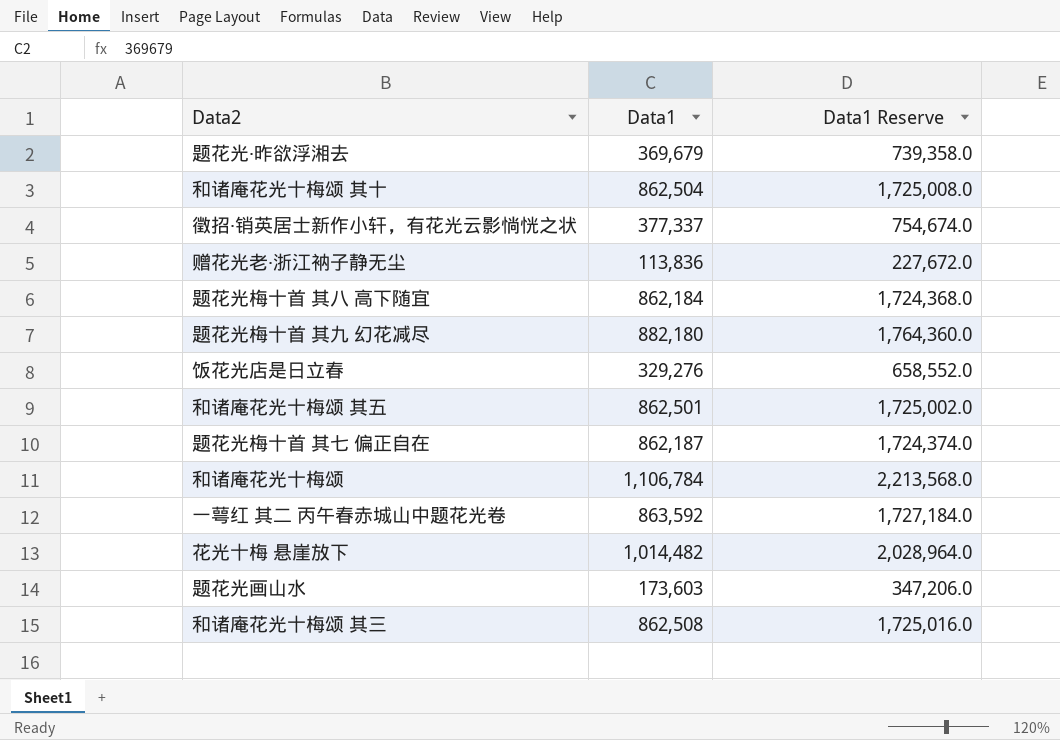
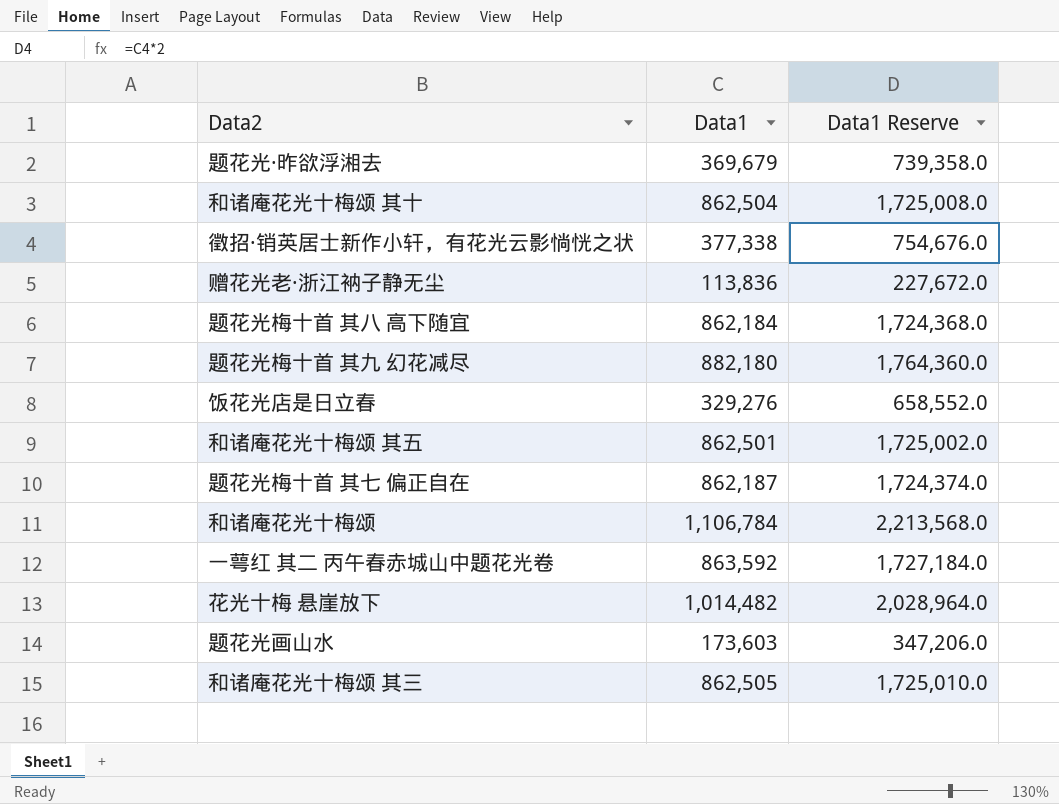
徵招·销英居士新作小轩，有花光云影惝恍之状 | Data1: 377,337 -> 377,338
徵招·销英居士新作小轩，有花光云影惝恍之状 | Data1 Reserve: 754,674.0 -> 754,676.0
和诸庵花光十梅颂 其三 | Data1: 862,508 -> 862,505
和诸庵花光十梅颂 其三 | Data1 Reserve: 1,725,016.0 -> 1,725,010.0

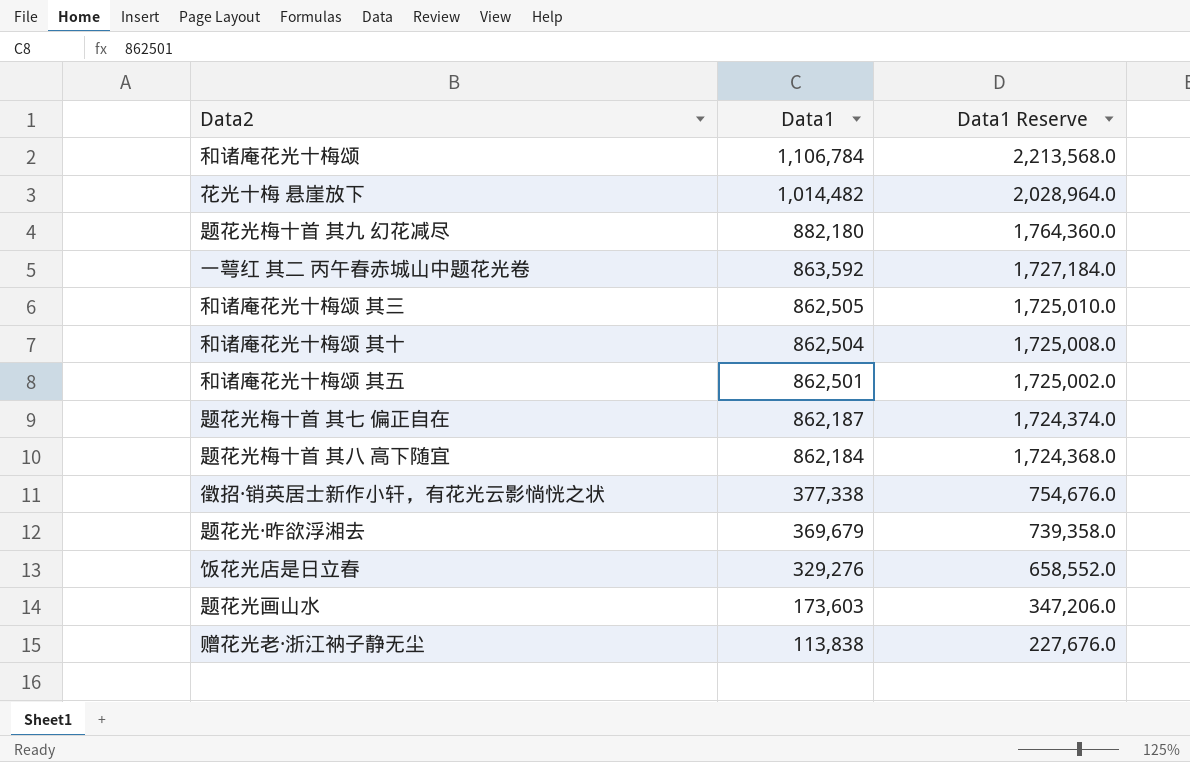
row order: none -> Data1 descending
赠花光老·浙江衲子静无尘 | Data1: 113,836 -> 113,838
赠花光老·浙江衲子静无尘 | Data1 Reserve: 227,672.0 -> 227,676.0

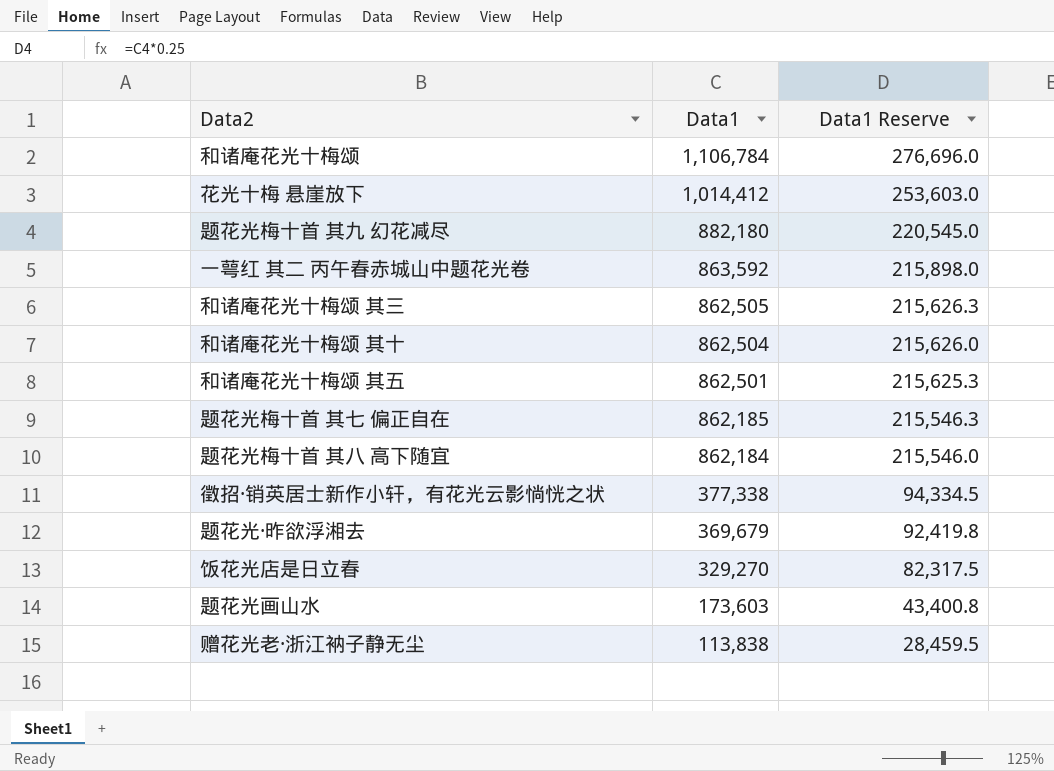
column Data1 Reserve | formula: [Data1] * 2 -> [Data1] * 0.25
花光十梅 悬崖放下 | Data1: 1,014,482 -> 1,014,412
题花光梅十首 其七 偏正自在 | Data1: 862,187 -> 862,185
饭花光店是日立春 | Data1: 329,276 -> 329,270

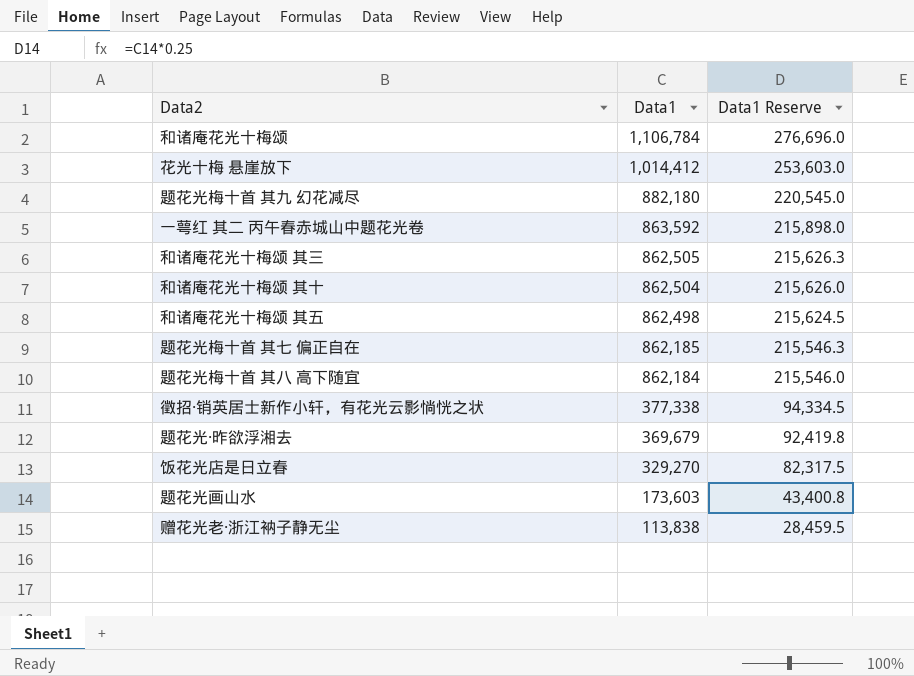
和诸庵花光十梅颂 其五 | Data1: 862,501 -> 862,498
和诸庵花光十梅颂 其五 | Data1 Reserve: 215,625.3 -> 215,624.5

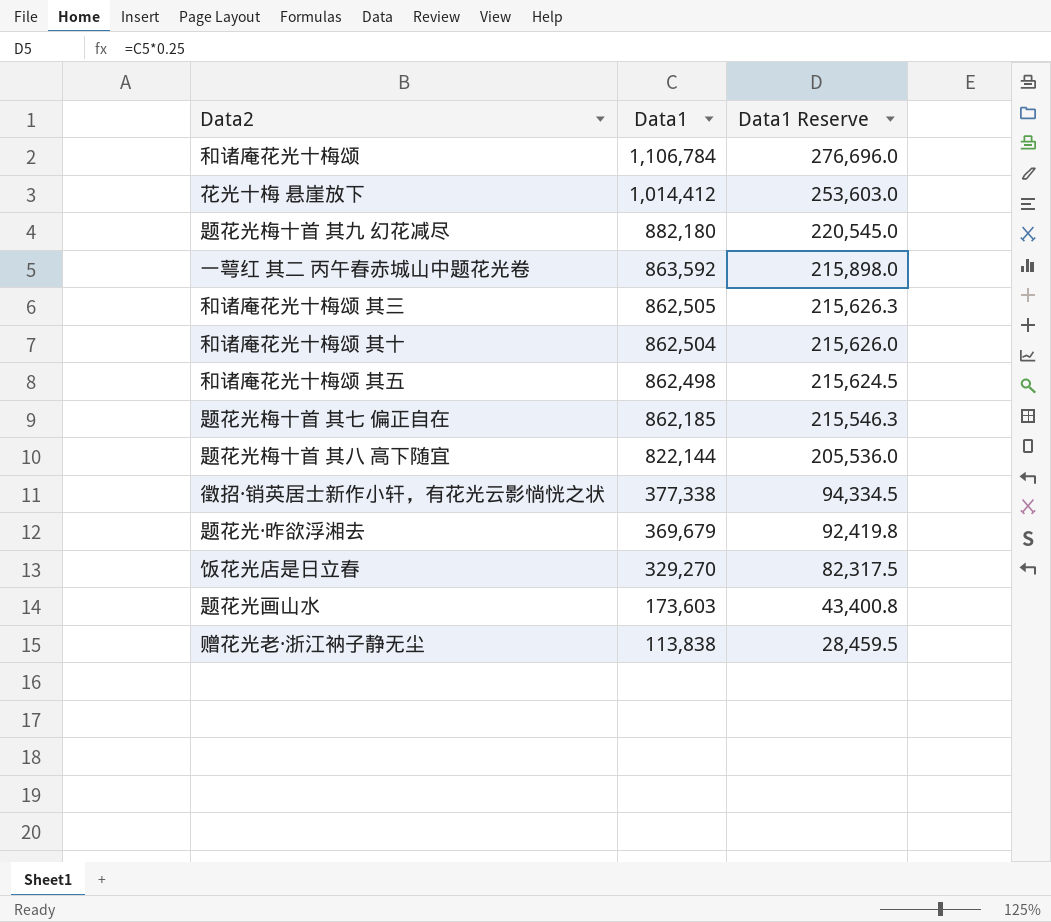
题花光梅十首 其八 高下随宜 | Data1: 862,184 -> 822,144
题花光梅十首 其八 高下随宜 | Data1 Reserve: 215,546.0 -> 205,536.0

